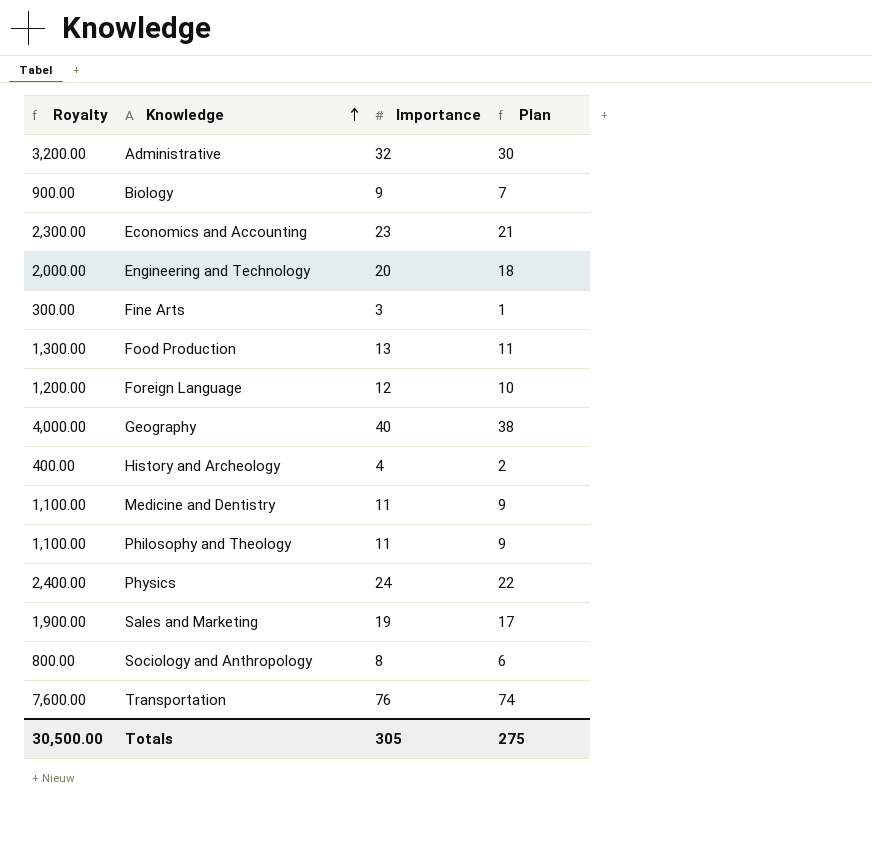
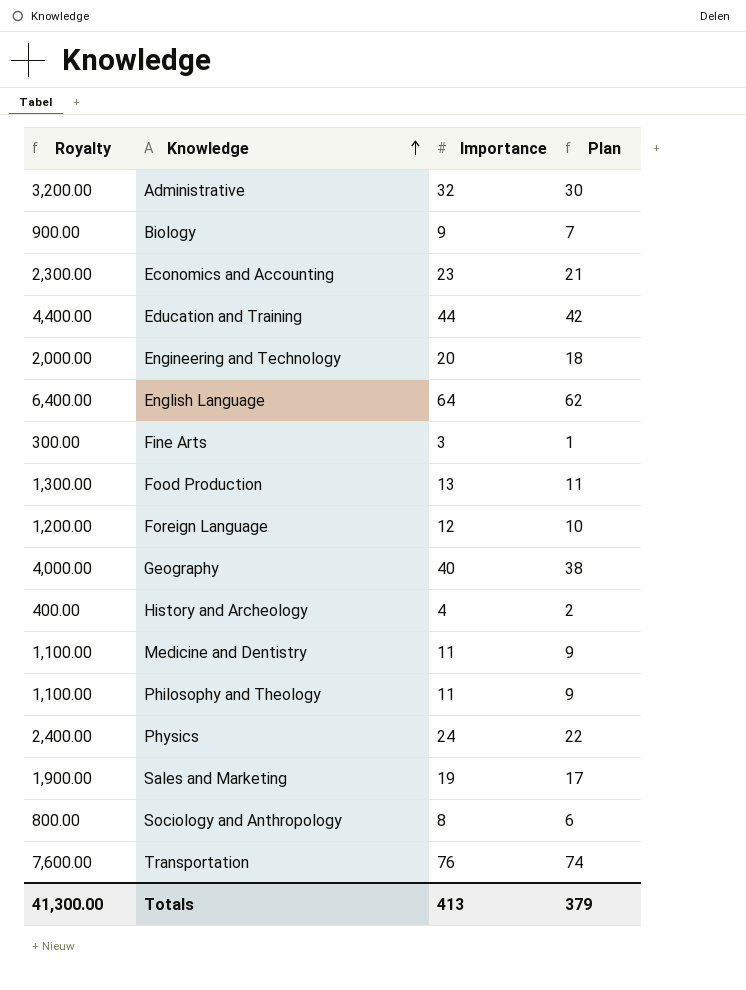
row Education and Training: none -> 4,400.00 | 44 | 42
row English Language: none -> 6,400.00 | 64 | 62
Totals | Royalty: 30,500.00 -> 41,300.00
Totals | Importance: 305 -> 413
Totals | Plan: 275 -> 379

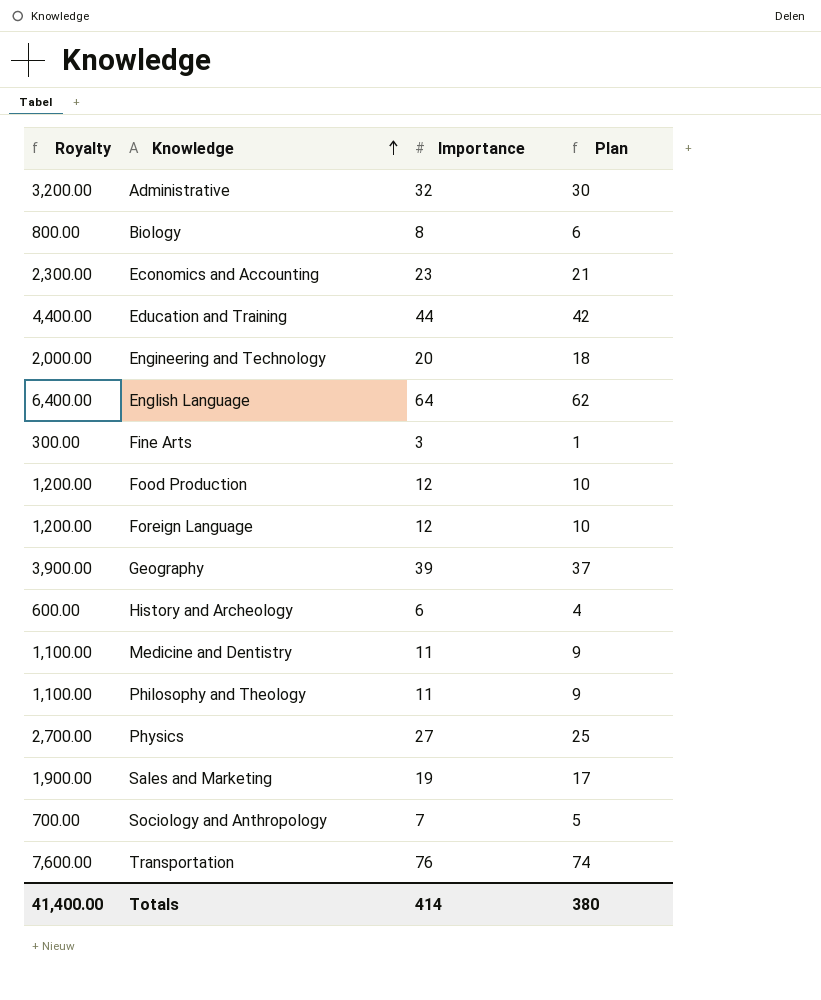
Biology | Royalty: 900.00 -> 800.00
Biology | Importance: 9 -> 8
Biology | Plan: 7 -> 6
Food Production | Royalty: 1,300.00 -> 1,200.00
Food Production | Importance: 13 -> 12
Food Production | Plan: 11 -> 10
Geography | Royalty: 4,000.00 -> 3,900.00
Geography | Importance: 40 -> 39
Geography | Plan: 38 -> 37
History and Archeology | Royalty: 400.00 -> 600.00
History and Archeology | Importance: 4 -> 6
History and Archeology | Plan: 2 -> 4
Physics | Royalty: 2,400.00 -> 2,700.00
Physics | Importance: 24 -> 27
Physics | Plan: 22 -> 25
Sociology and Anthropology | Royalty: 800.00 -> 700.00
Sociology and Anthropology | Importance: 8 -> 7
Sociology and Anthropology | Plan: 6 -> 5
Totals | Royalty: 41,300.00 -> 41,400.00
Totals | Importance: 413 -> 414
Totals | Plan: 379 -> 380

